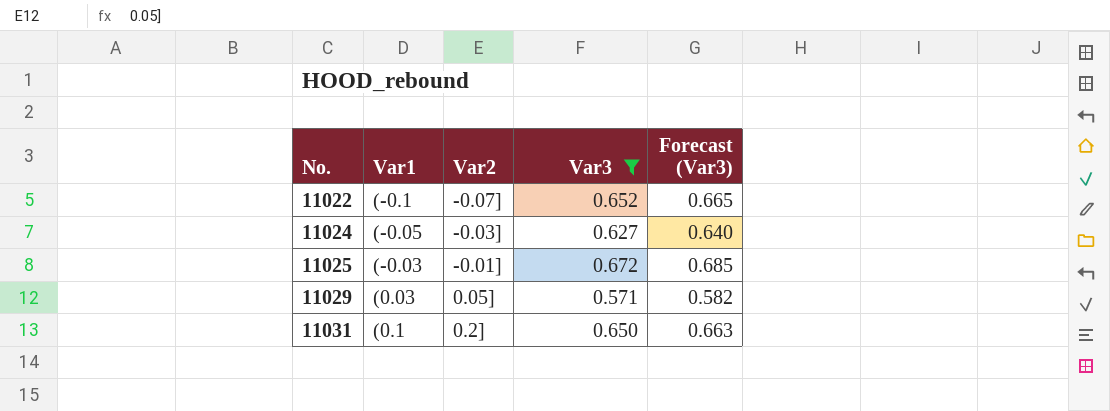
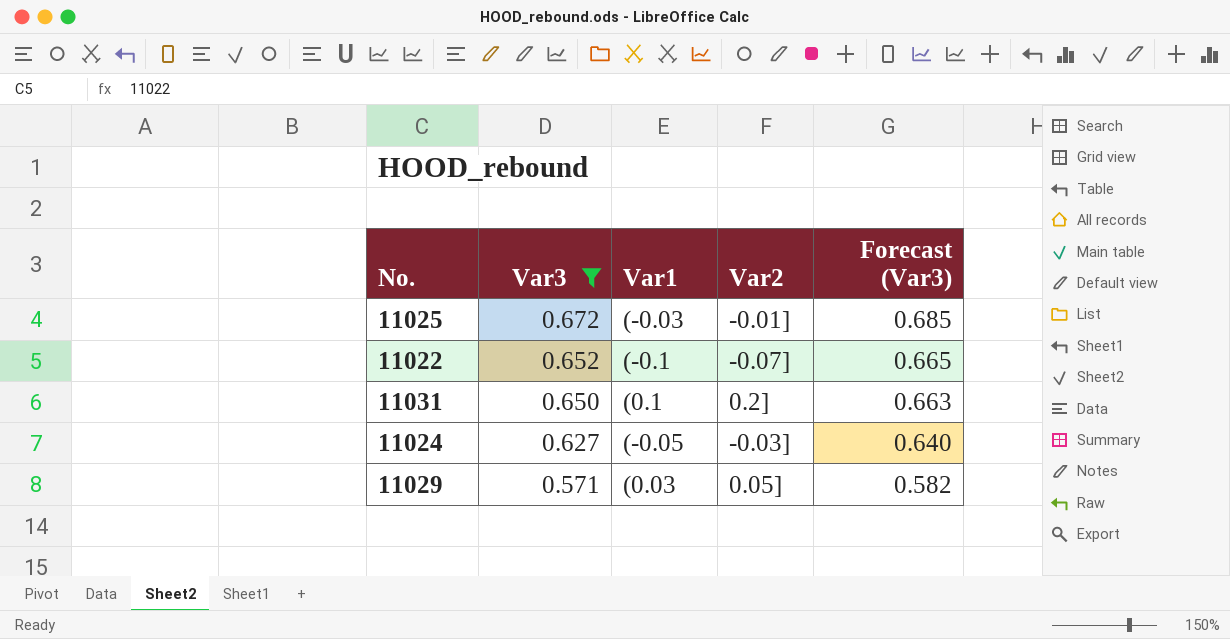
row order: No. ascending -> Var3 descending
column Var3 | position: 4 -> 2

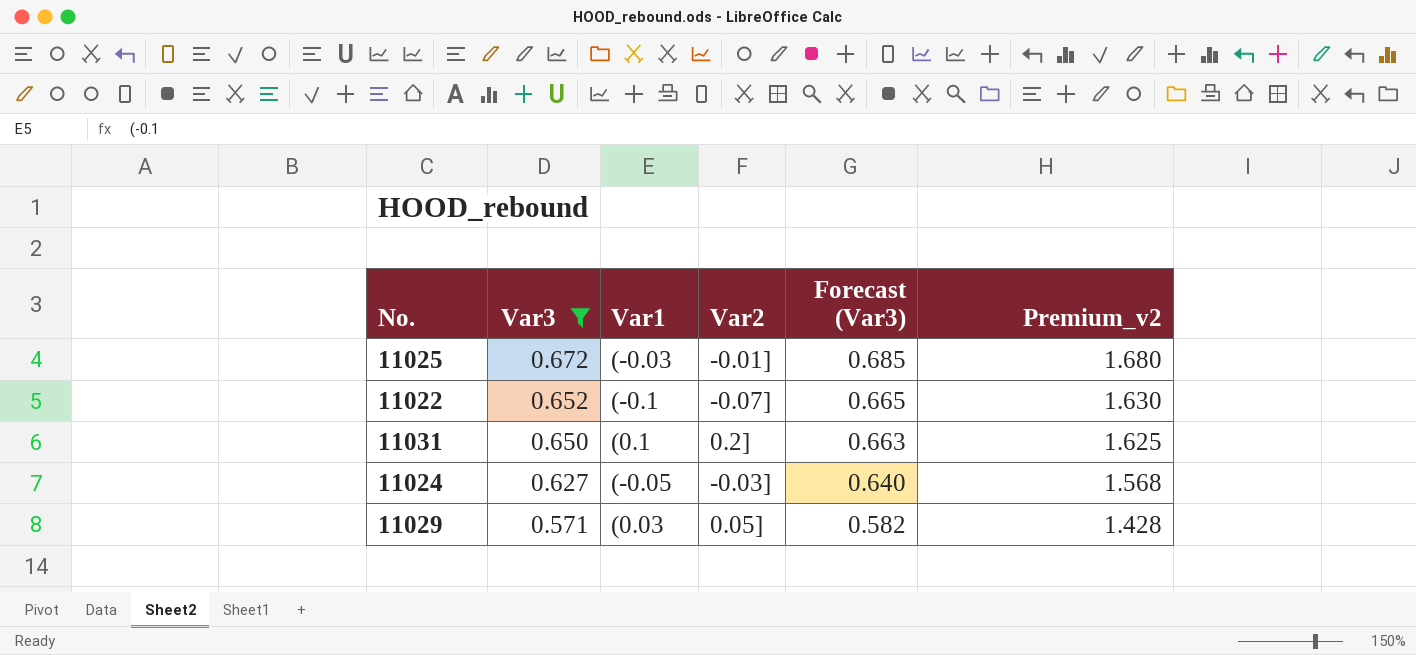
column Premium_v2 | formula: none -> [Var3] * 2.5

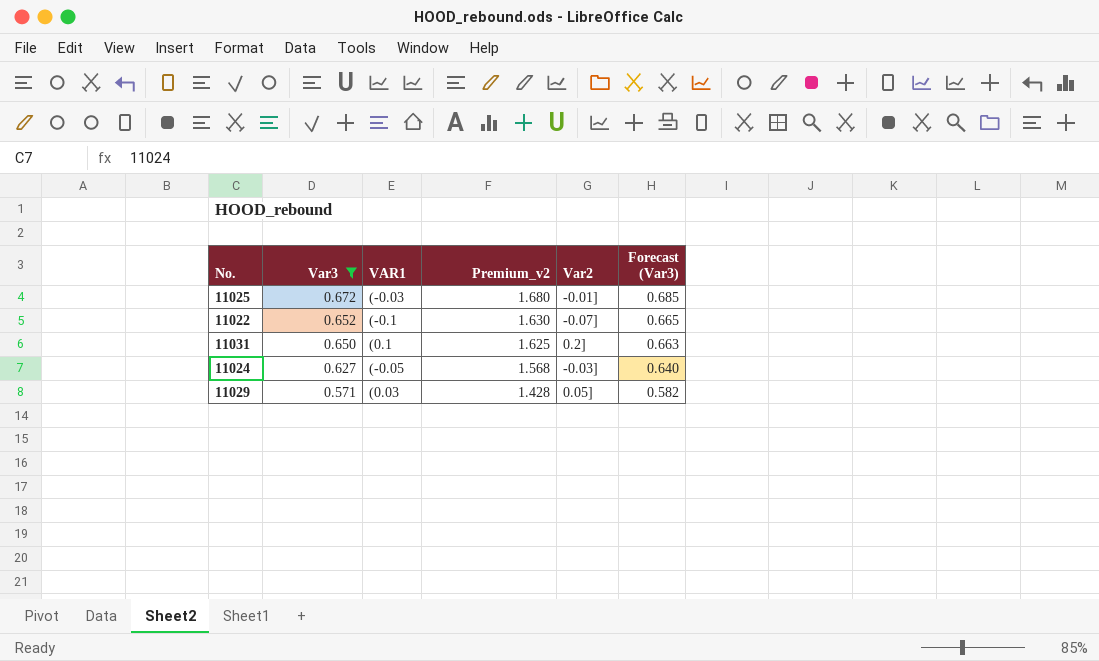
column name: Var1 -> VAR1
column Premium_v2 | position: 6 -> 4

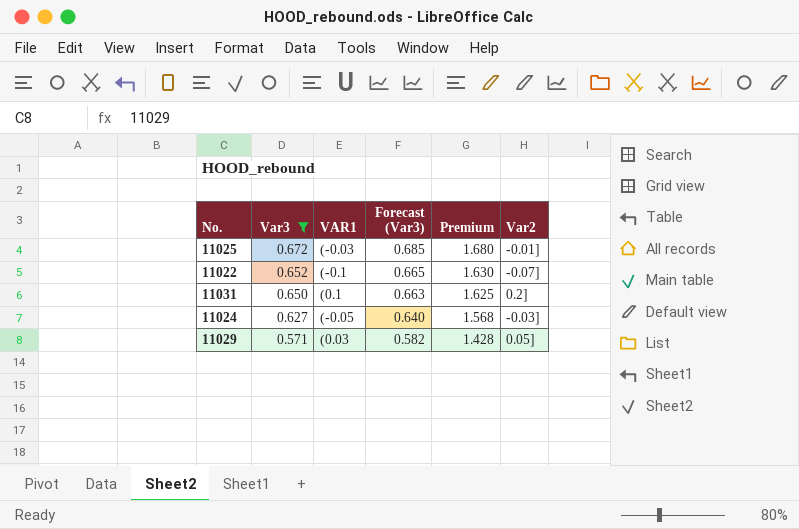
column Forecast (Var3) | position: 6 -> 4
column name: Premium_v2 -> Premium

